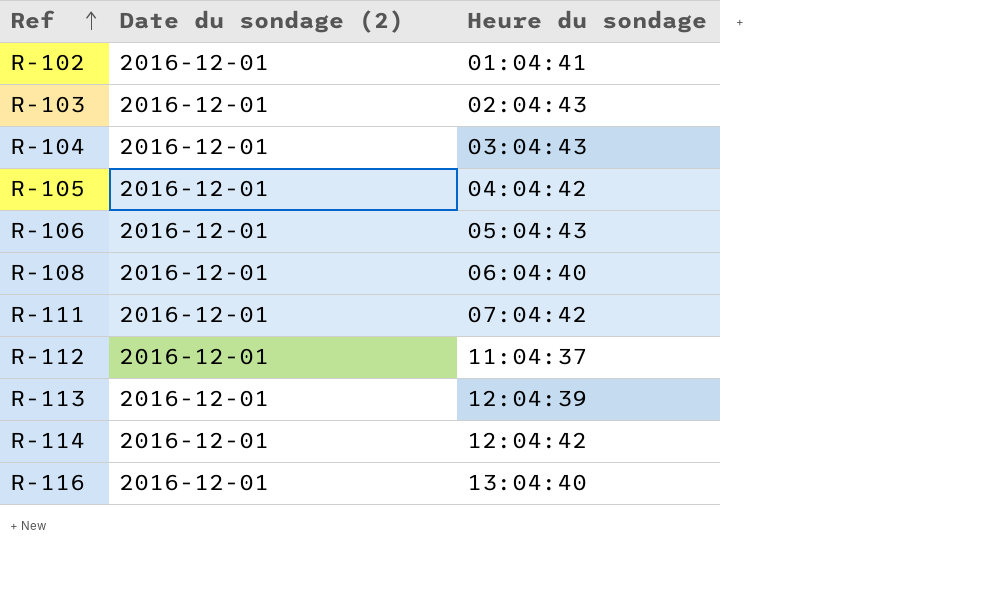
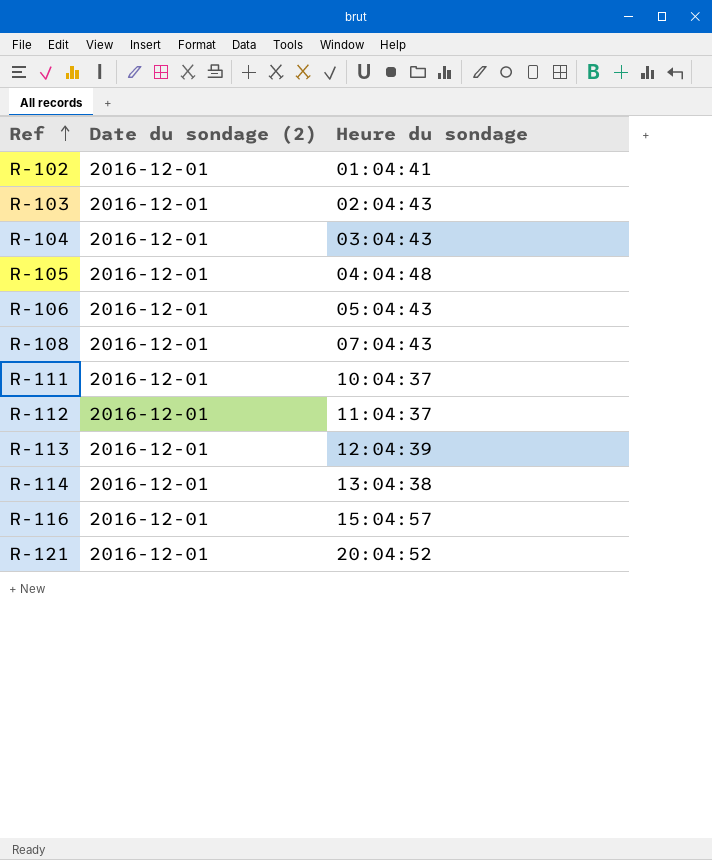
R-105 | Heure du sondage: 04:04:42 -> 04:04:48
R-108 | Heure du sondage: 06:04:40 -> 07:04:43
R-111 | Heure du sondage: 07:04:42 -> 10:04:37
R-114 | Heure du sondage: 12:04:42 -> 13:04:38
R-116 | Heure du sondage: 13:04:40 -> 15:04:57
row R-121: none -> 2016-12-01 | 20:04:52

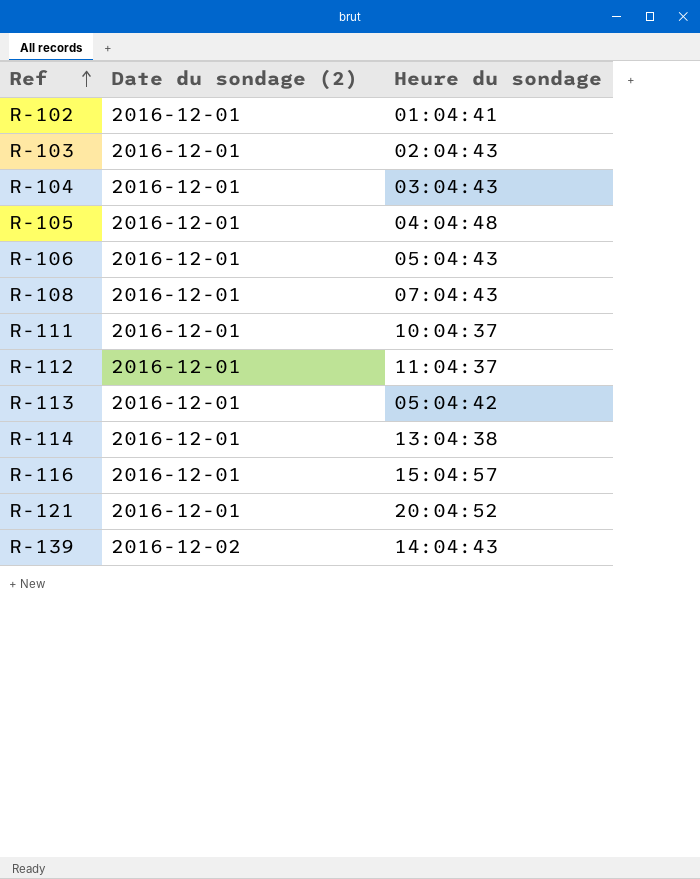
R-113 | Heure du sondage: 12:04:39 -> 05:04:42
row R-139: none -> 2016-12-02 | 14:04:43

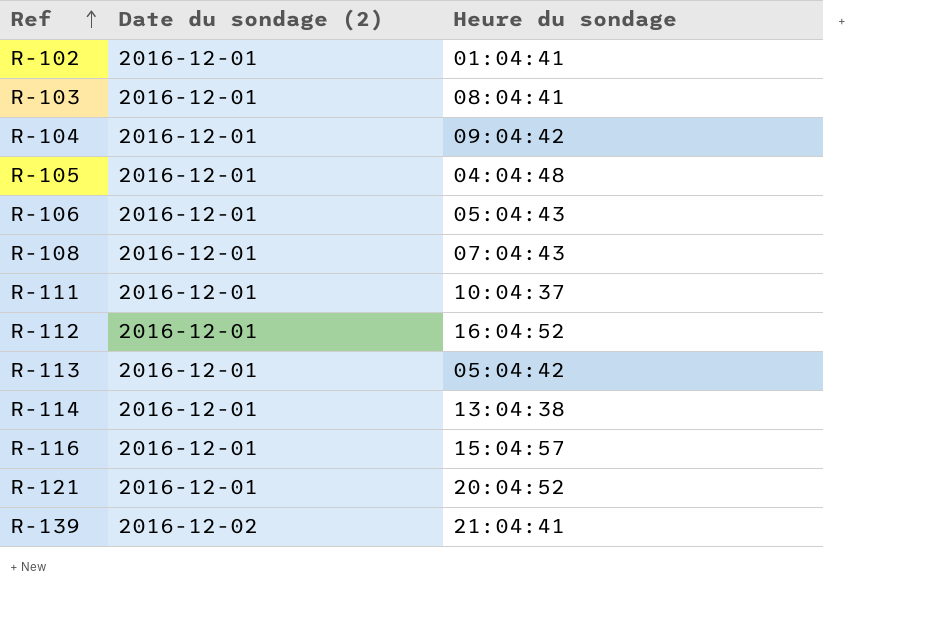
R-103 | Heure du sondage: 02:04:43 -> 08:04:41
R-104 | Heure du sondage: 03:04:43 -> 09:04:42
R-112 | Heure du sondage: 11:04:37 -> 16:04:52
R-139 | Heure du sondage: 14:04:43 -> 21:04:41

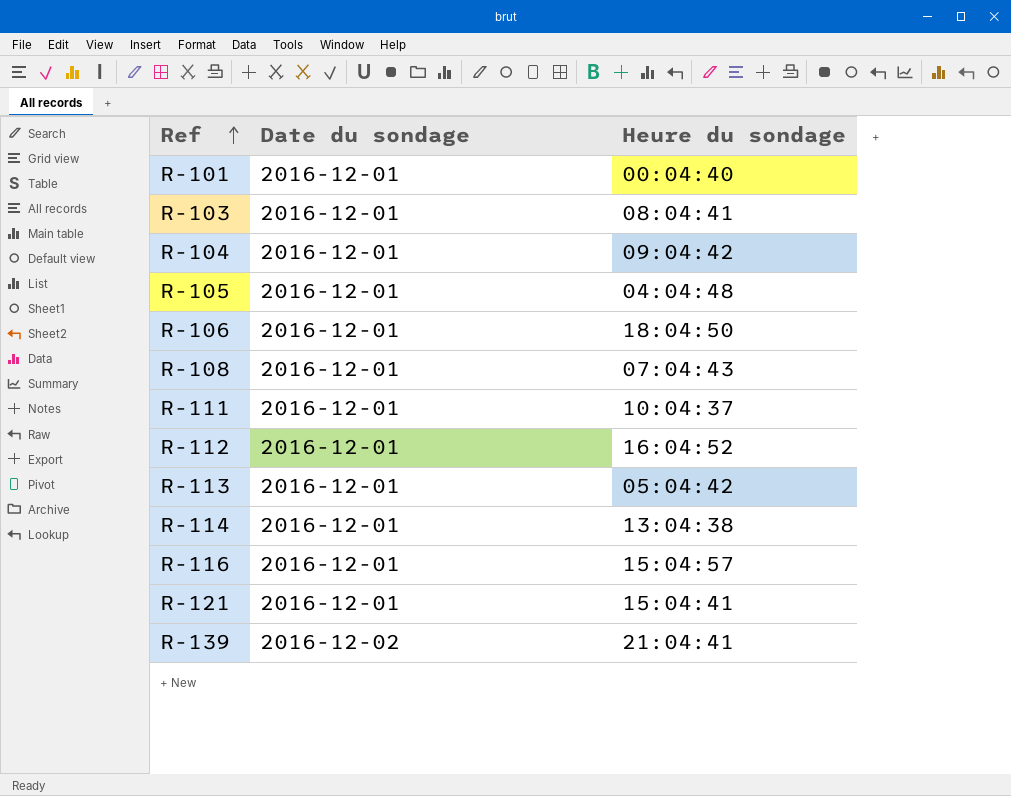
column name: Date du sondage (2) -> Date du sondage
row R-102: 2016-12-01 | 01:04:41 -> none
row R-101: none -> 2016-12-01 | 00:04:40
R-106 | Heure du sondage: 05:04:43 -> 18:04:50
R-121 | Heure du sondage: 20:04:52 -> 15:04:41

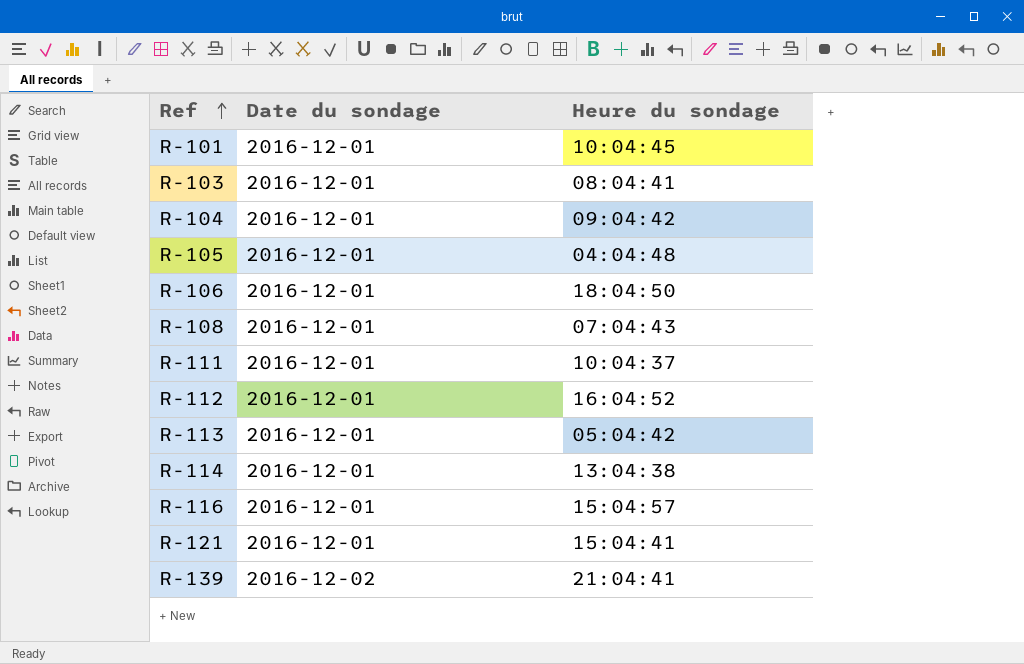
R-101 | Heure du sondage: 00:04:40 -> 10:04:45

